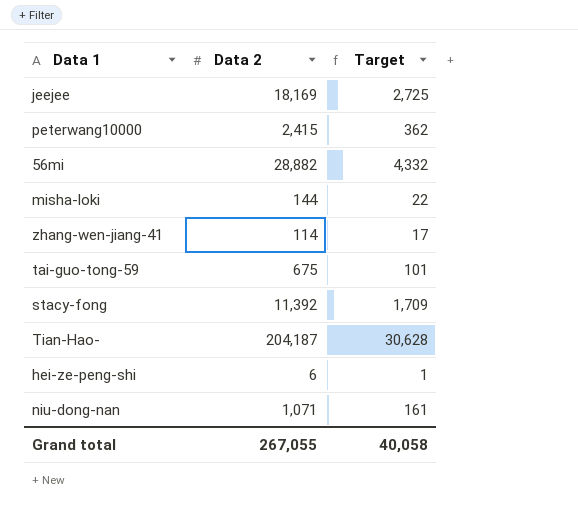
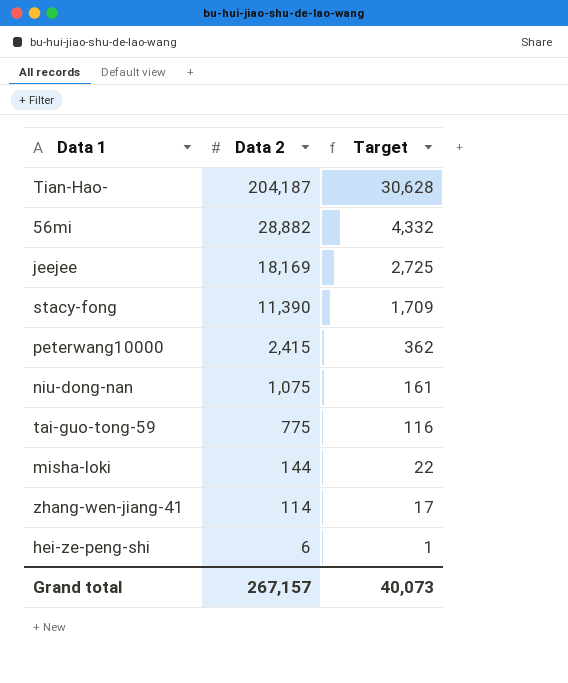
row order: none -> Data 2 descending
stacy-fong | Data 2: 11,392 -> 11,390
niu-dong-nan | Data 2: 1,071 -> 1,075
tai-guo-tong-59 | Data 2: 675 -> 775
tai-guo-tong-59 | Target: 101 -> 116
Grand total | Data 2: 267,055 -> 267,157
Grand total | Target: 40,058 -> 40,073

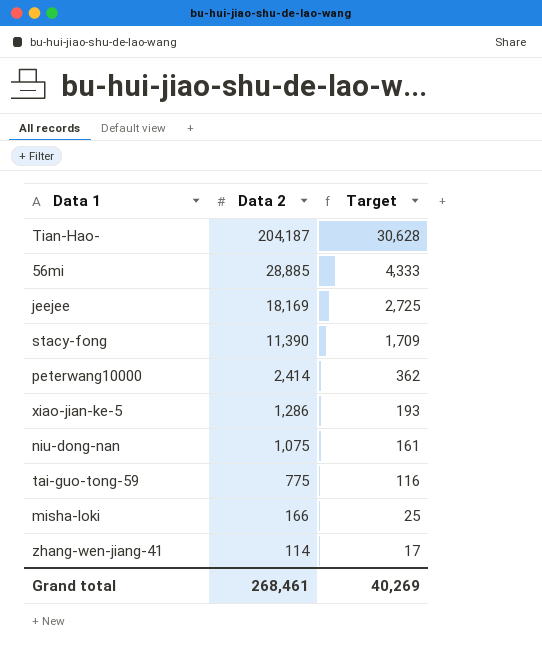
row hei-ze-peng-shi: 6 | 1 -> none
56mi | Data 2: 28,882 -> 28,885
56mi | Target: 4,332 -> 4,333
peterwang10000 | Data 2: 2,415 -> 2,414
row xiao-jian-ke-5: none -> 1,286 | 193
misha-loki | Data 2: 144 -> 166
misha-loki | Target: 22 -> 25
Grand total | Data 2: 267,157 -> 268,461
Grand total | Target: 40,073 -> 40,269

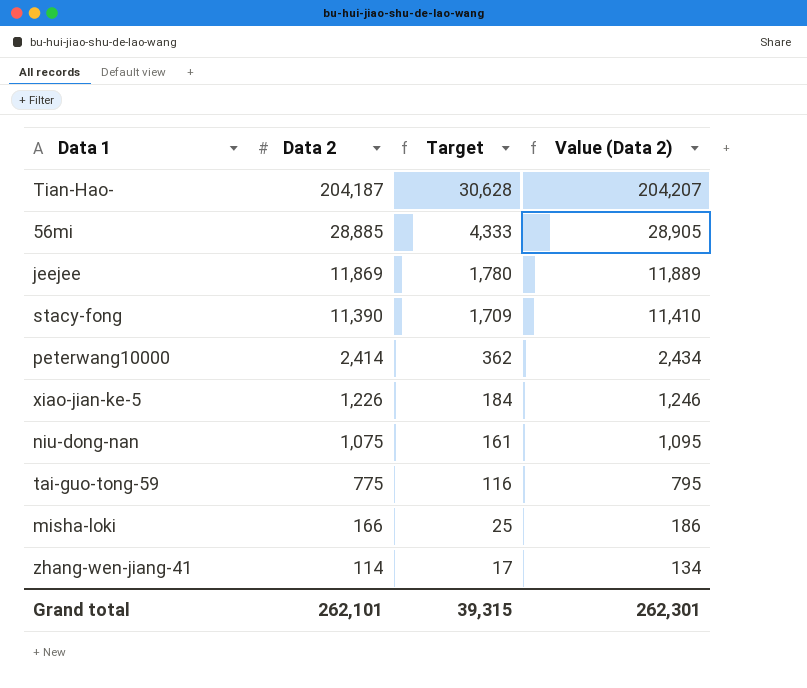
column Value (Data 2) | formula: none -> [Data 2] + 20
jeejee | Data 2: 18,169 -> 11,869
jeejee | Target: 2,725 -> 1,780
xiao-jian-ke-5 | Data 2: 1,286 -> 1,226
xiao-jian-ke-5 | Target: 193 -> 184
Grand total | Data 2: 268,461 -> 262,101
Grand total | Target: 40,269 -> 39,315

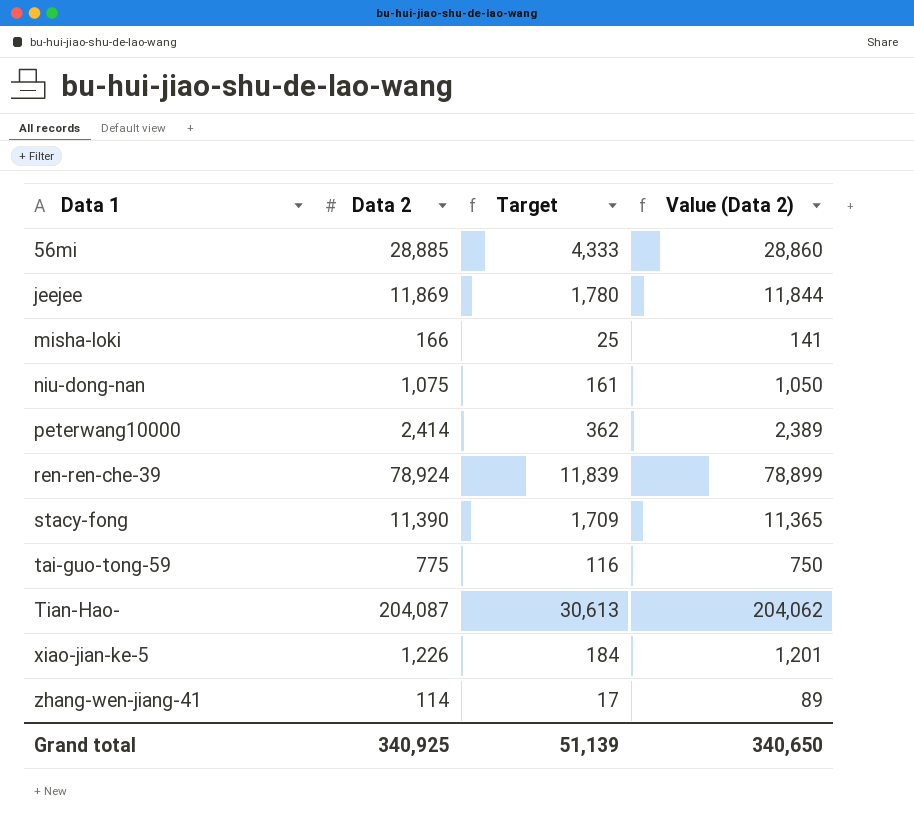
row order: Data 2 descending -> Data 1 ascending
column Value (Data 2) | formula: [Data 2] + 20 -> [Data 2] - 25
row ren-ren-che-39: none -> 78,924 | 11,839 | 78,899
Tian-Hao- | Data 2: 204,187 -> 204,087
Tian-Hao- | Target: 30,628 -> 30,613
Grand total | Data 2: 262,101 -> 340,925
Grand total | Target: 39,315 -> 51,139
Grand total | Value (Data 2): 262,301 -> 340,650

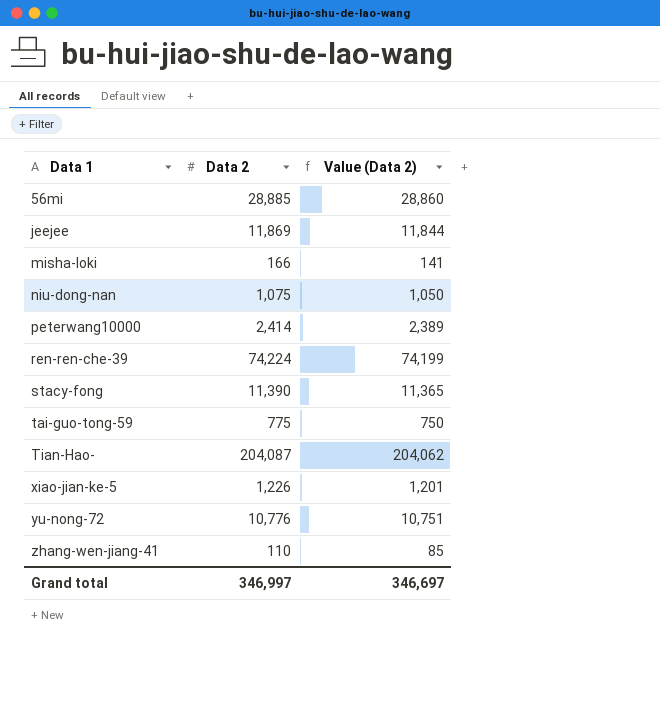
column Target | formula: [Data 2] * 0.15 -> none
ren-ren-che-39 | Data 2: 78,924 -> 74,224
ren-ren-che-39 | Value (Data 2): 78,899 -> 74,199
row yu-nong-72: none -> 10,776 | 10,751
zhang-wen-jiang-41 | Data 2: 114 -> 110
zhang-wen-jiang-41 | Value (Data 2): 89 -> 85
Grand total | Data 2: 340,925 -> 346,997
Grand total | Value (Data 2): 340,650 -> 346,697

